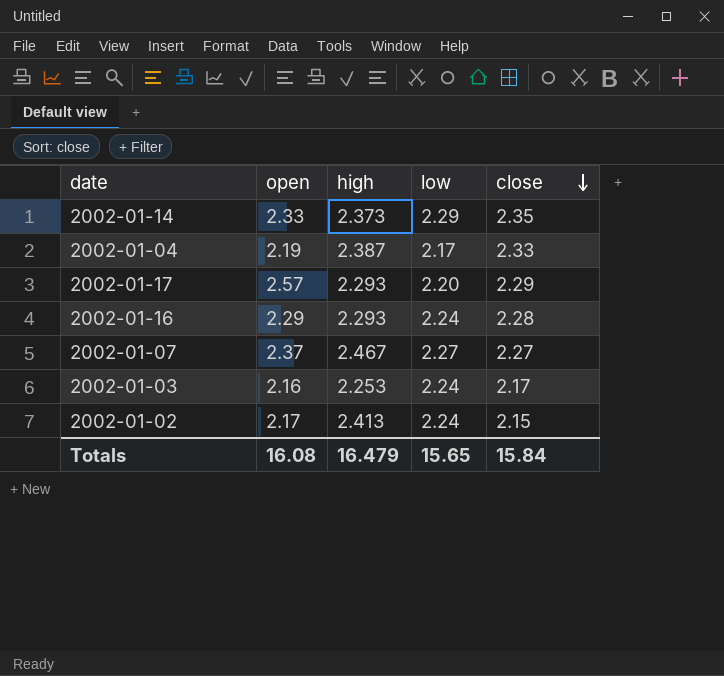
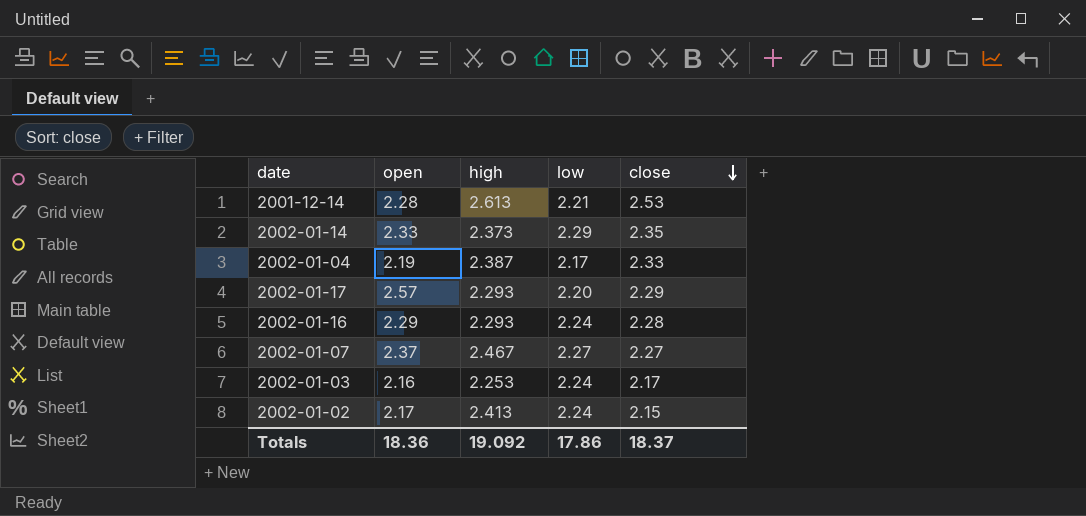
row 2001-12-14: none -> 2.28 | 2.613 | 2.21 | 2.53
Totals | open: 16.08 -> 18.36
Totals | high: 16.479 -> 19.092
Totals | low: 15.65 -> 17.86
Totals | close: 15.84 -> 18.37

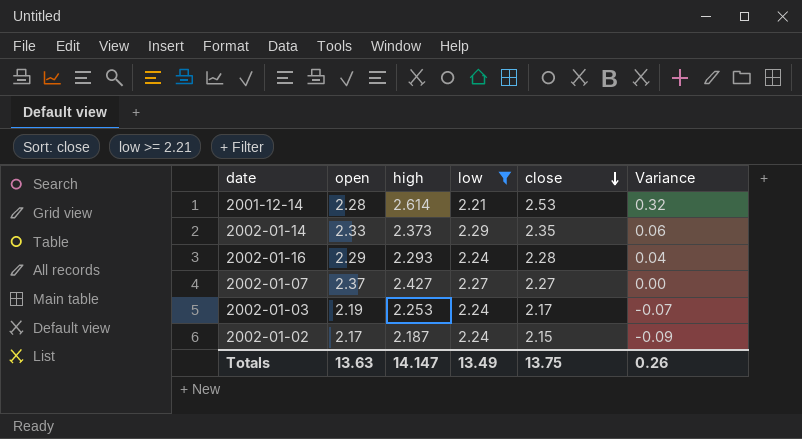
filter: none -> low >= 2.21
column Variance | formula: none -> [close] - [low]
2001-12-14 | high: 2.613 -> 2.614
2002-01-07 | high: 2.467 -> 2.427
2002-01-03 | open: 2.16 -> 2.19
2002-01-02 | high: 2.413 -> 2.187
Totals | open: 18.36 -> 13.63
Totals | high: 19.092 -> 14.147
Totals | low: 17.86 -> 13.49
Totals | close: 18.37 -> 13.75

